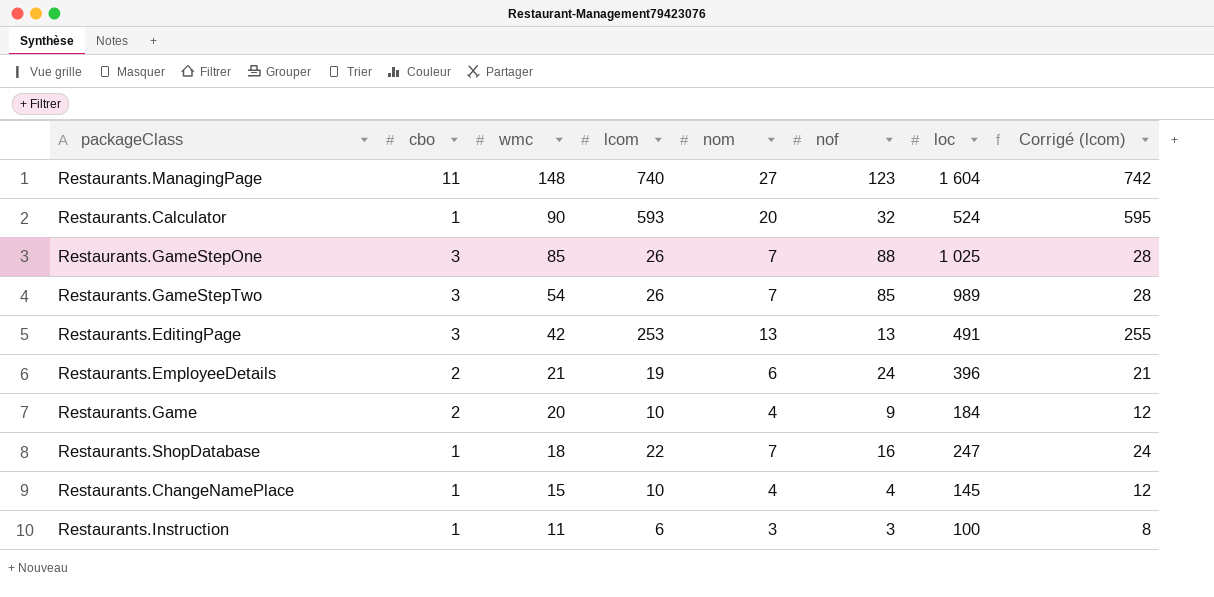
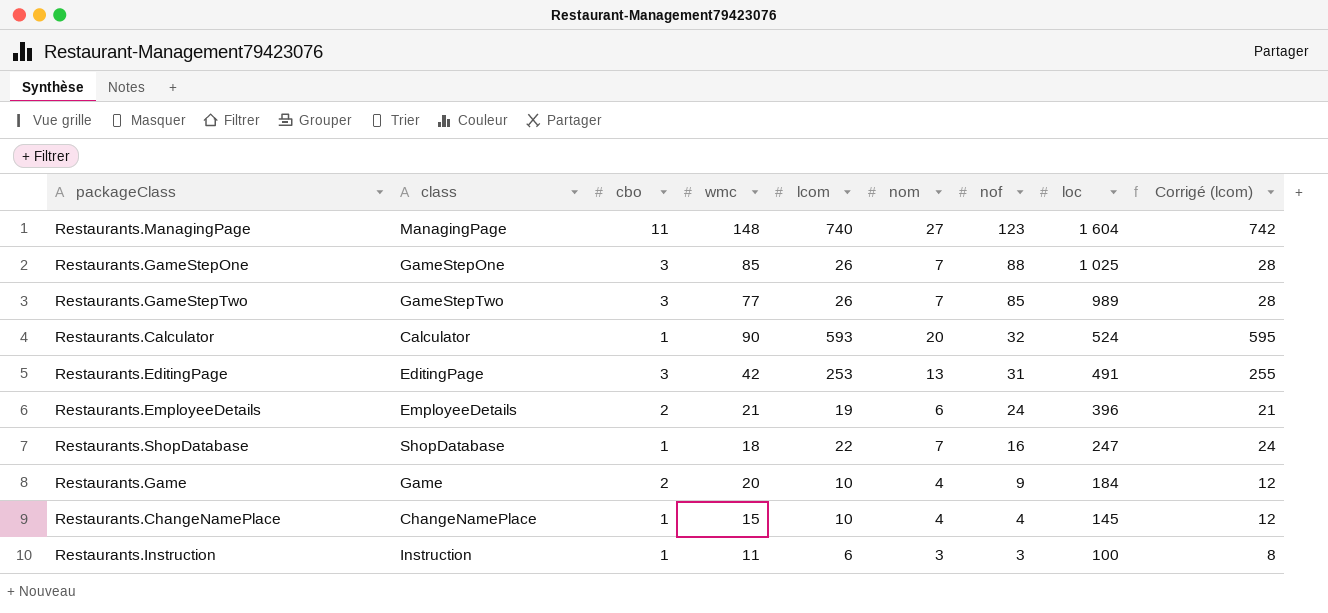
row order: wmc descending -> nof descending
column class | position: none -> 2
Restaurants.GameStepTwo | wmc: 54 -> 77
Restaurants.EditingPage | nof: 13 -> 31

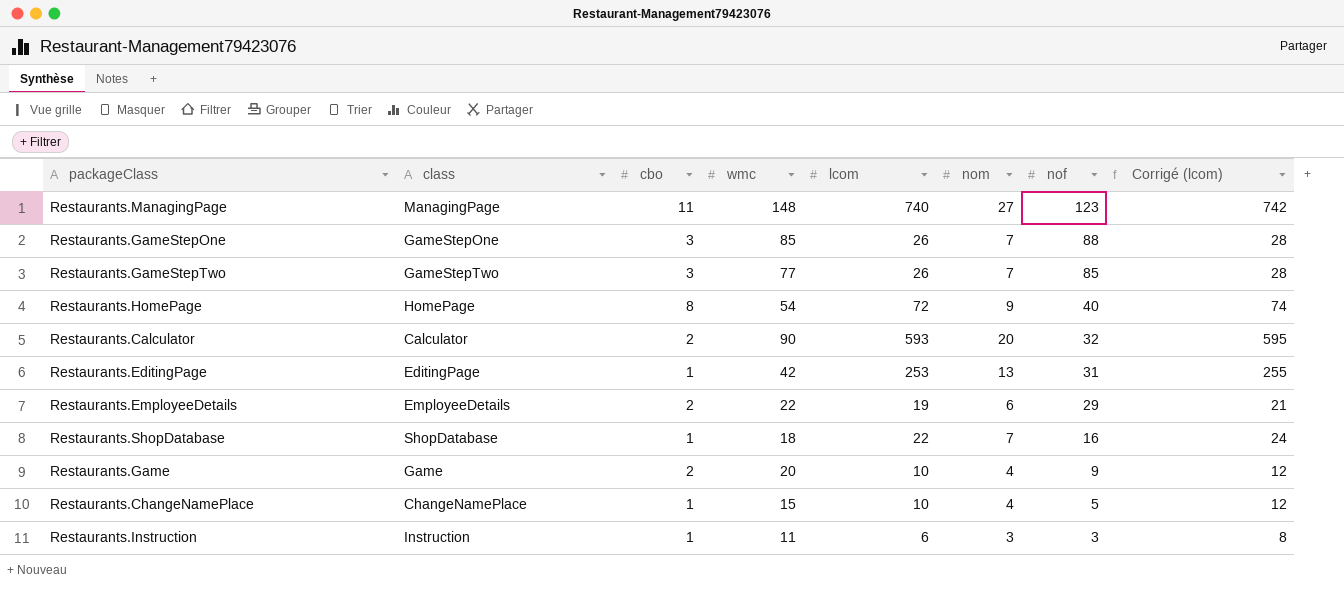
column loc | position: 8 -> none
row Restaurants.HomePage: none -> HomePage | 8 | 54 | 72 | 9 | 40 | 74
Restaurants.Calculator | cbo: 1 -> 2
Restaurants.EditingPage | cbo: 3 -> 1
Restaurants.EmployeeDetails | wmc: 21 -> 22
Restaurants.EmployeeDetails | nof: 24 -> 29
Restaurants.ChangeNamePlace | nof: 4 -> 5

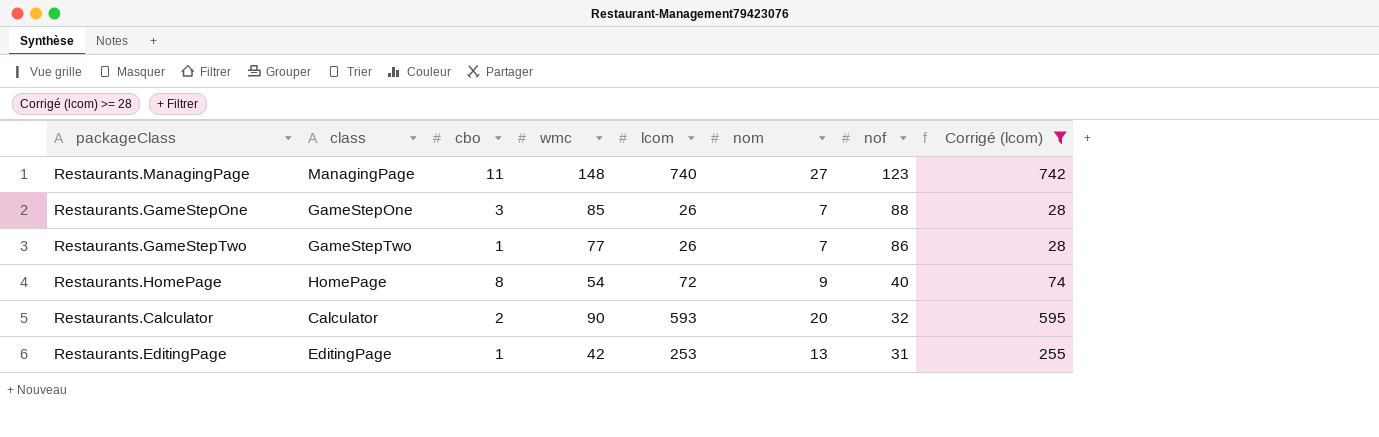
filter: none -> Corrigé (lcom) >= 28
Restaurants.GameStepTwo | cbo: 3 -> 1
Restaurants.GameStepTwo | nof: 85 -> 86

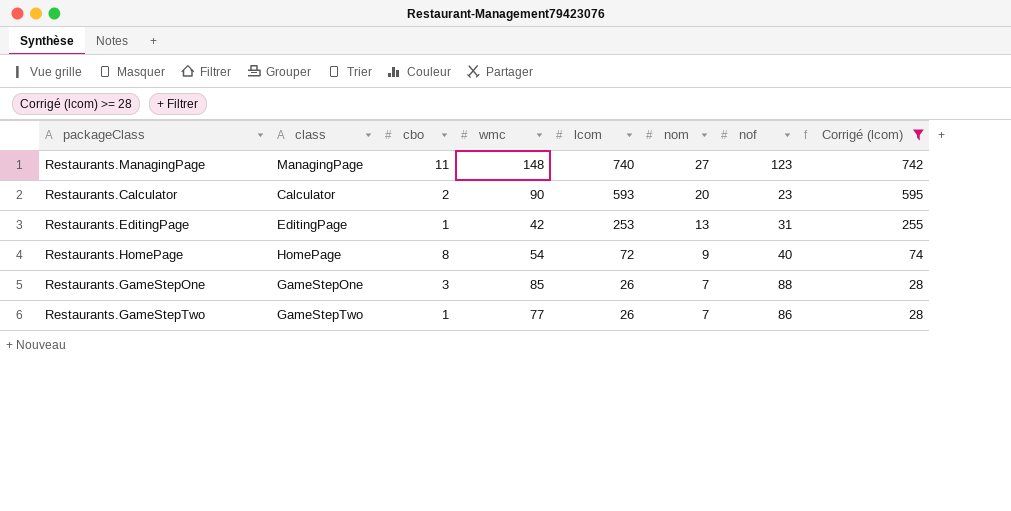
row order: nof descending -> lcom descending
Restaurants.Calculator | nof: 32 -> 23

